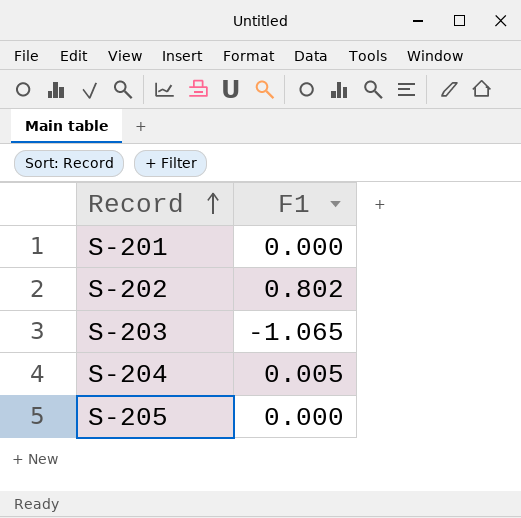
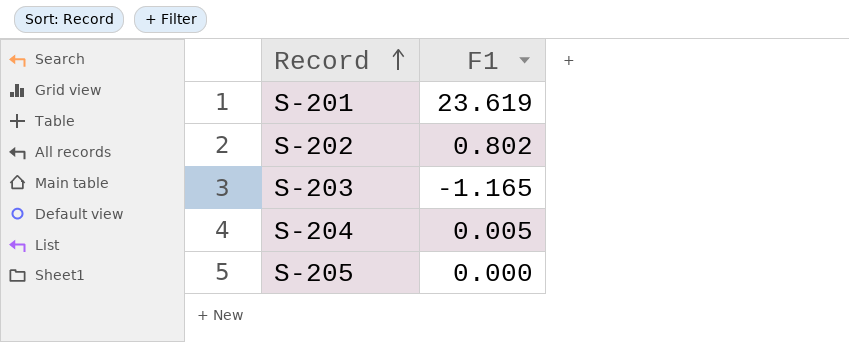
S-201 | F1: 0.000 -> 23.619
S-203 | F1: -1.065 -> -1.165

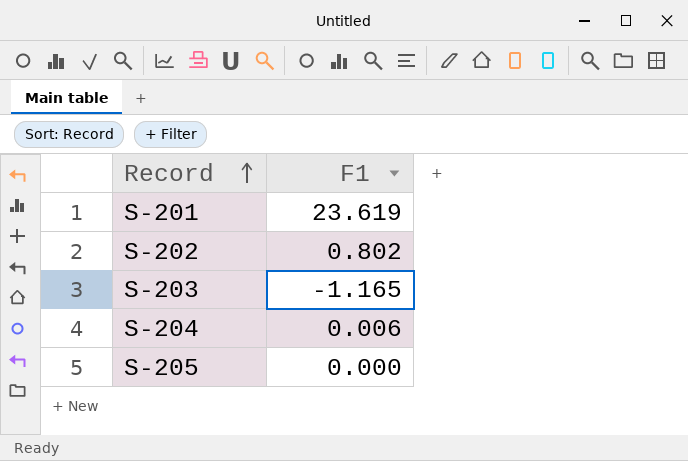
S-204 | F1: 0.005 -> 0.006

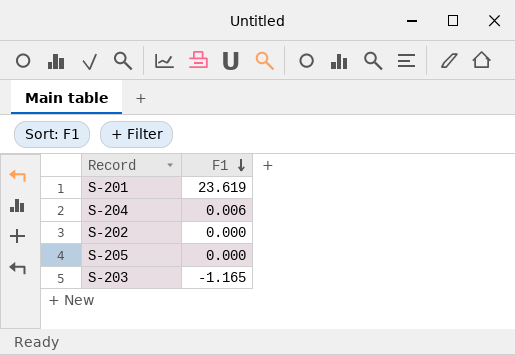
row order: Record ascending -> F1 descending
S-202 | F1: 0.802 -> 0.000

